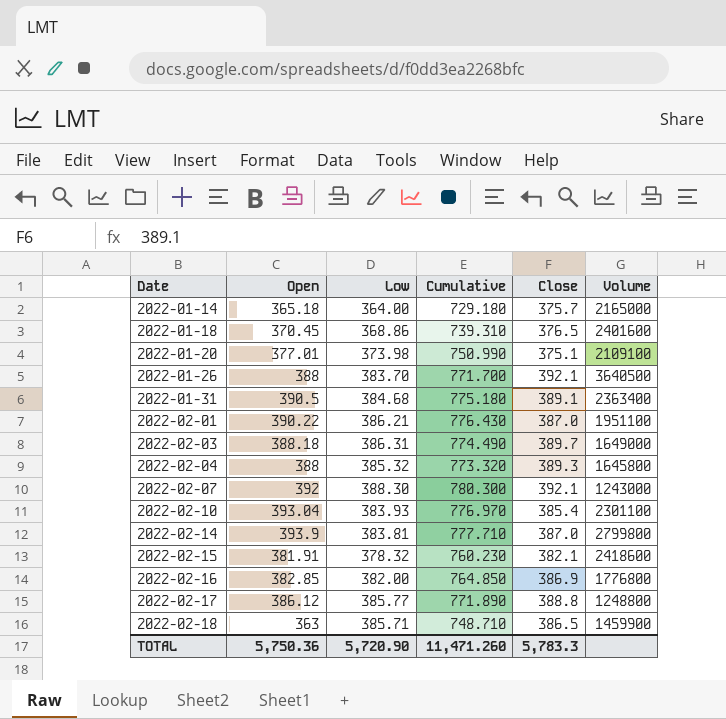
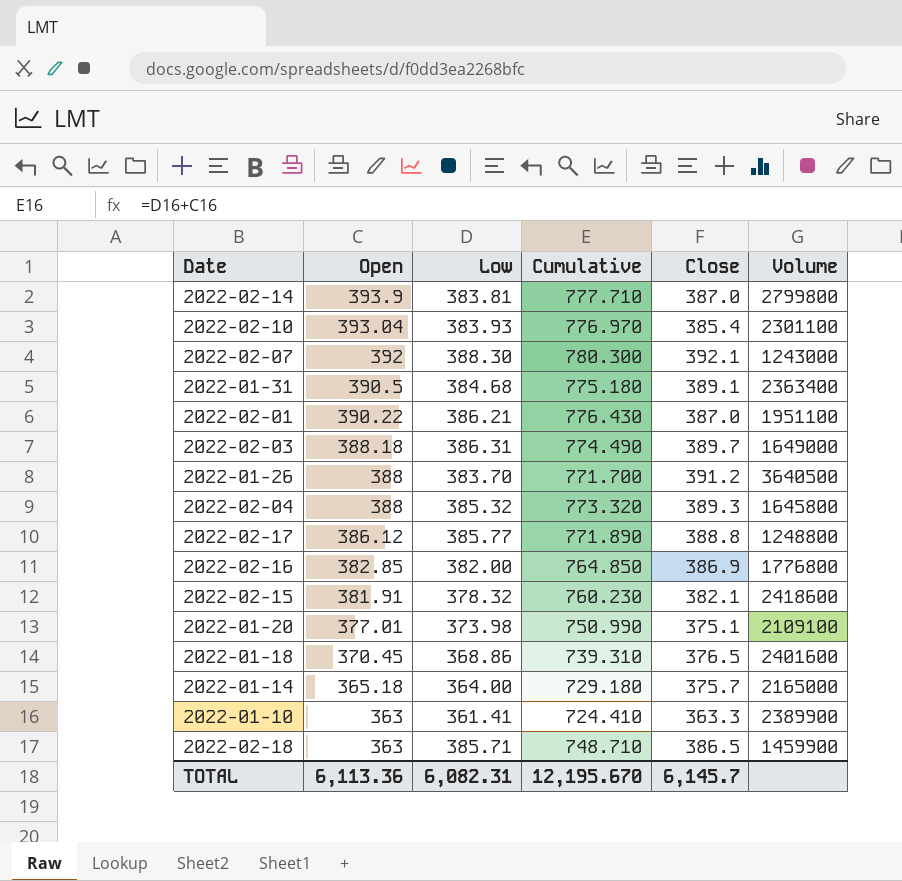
row order: Date ascending -> Open descending
2022-01-26 | Close: 392.1 -> 391.2
row 2022-01-10: none -> 363 | 361.41 | 724.410 | 363.3 | 2389900
TOTAL | Open: 5,750.36 -> 6,113.36
TOTAL | Low: 5,720.90 -> 6,082.31
TOTAL | Cumulative: 11,471.260 -> 12,195.670
TOTAL | Close: 5,783.3 -> 6,145.7

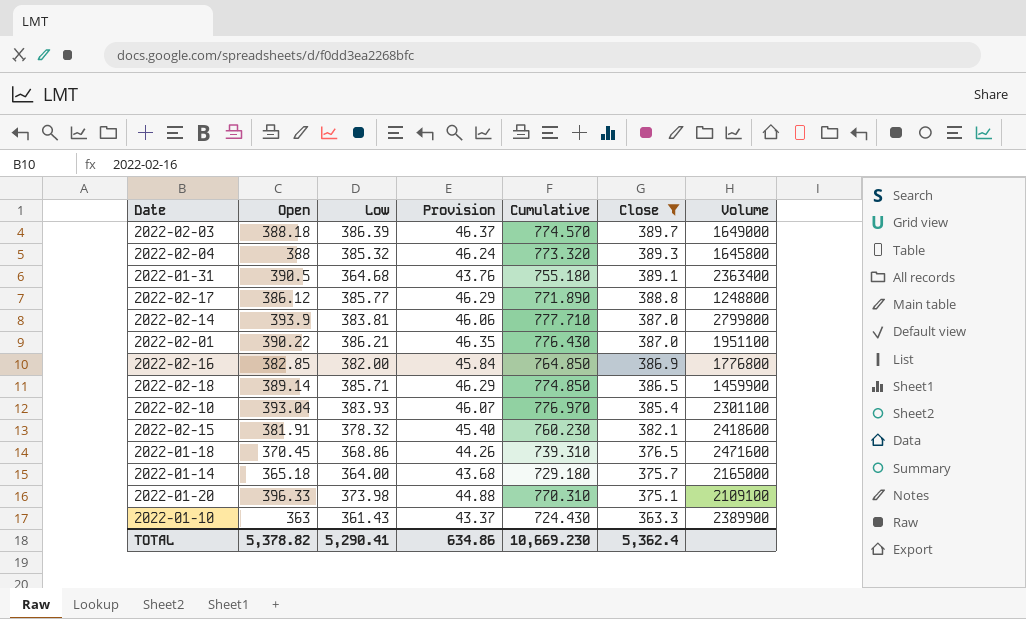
filter: none -> Close <= 389.7
row order: Open descending -> Close descending
column Provision | formula: none -> [Low] * 0.12
2022-02-03 | Low: 386.31 -> 386.39
2022-02-03 | Cumulative: 774.490 -> 774.570
2022-01-31 | Low: 384.68 -> 364.68
2022-01-31 | Cumulative: 775.180 -> 755.180
2022-02-18 | Open: 363 -> 389.14
2022-02-18 | Cumulative: 748.710 -> 774.850
2022-01-18 | Volume: 2401600 -> 2471600
2022-01-20 | Open: 377.01 -> 396.33
2022-01-20 | Cumulative: 750.990 -> 770.310
2022-01-10 | Low: 361.41 -> 361.43
2022-01-10 | Cumulative: 724.410 -> 724.430
TOTAL | Open: 6,113.36 -> 5,378.82
TOTAL | Low: 6,082.31 -> 5,290.41
TOTAL | Cumulative: 12,195.670 -> 10,669.230
TOTAL | Close: 6,145.7 -> 5,362.4

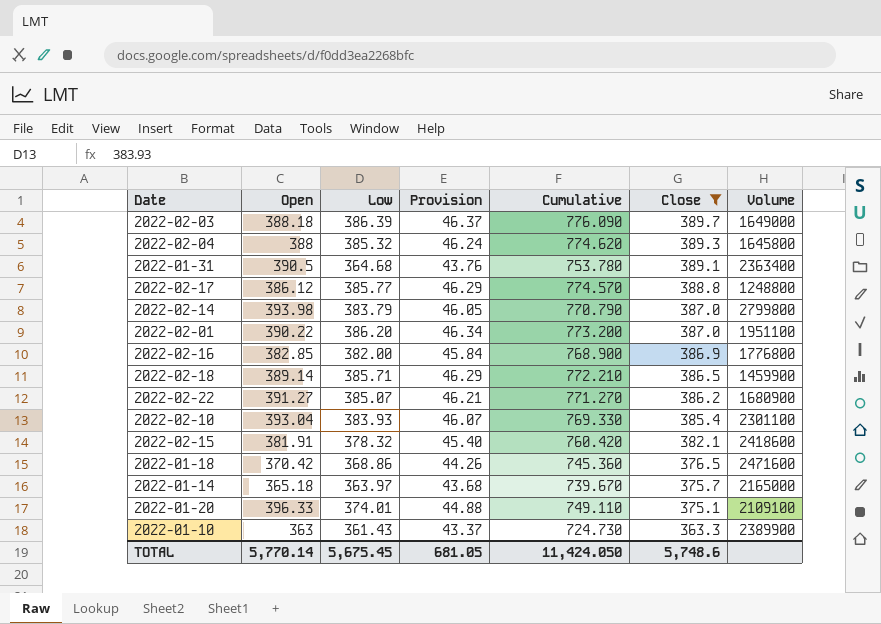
column Cumulative | formula: [Open] + [Low] -> [Low] + [Close]
2022-02-14 | Open: 393.9 -> 393.98
2022-02-14 | Low: 383.81 -> 383.79
2022-02-14 | Provision: 46.06 -> 46.05
2022-02-01 | Low: 386.21 -> 386.20
2022-02-01 | Provision: 46.35 -> 46.34
row 2022-02-22: none -> 391.27 | 385.07 | 46.21 | 771.270 | 386.2 | 1680900
2022-01-18 | Open: 370.45 -> 370.42
2022-01-14 | Low: 364.00 -> 363.97
2022-01-20 | Low: 373.98 -> 374.01
TOTAL | Open: 5,378.82 -> 5,770.14
TOTAL | Low: 5,290.41 -> 5,675.45
TOTAL | Provision: 634.86 -> 681.05
TOTAL | Cumulative: 10,669.230 -> 11,424.050
TOTAL | Close: 5,362.4 -> 5,748.6

